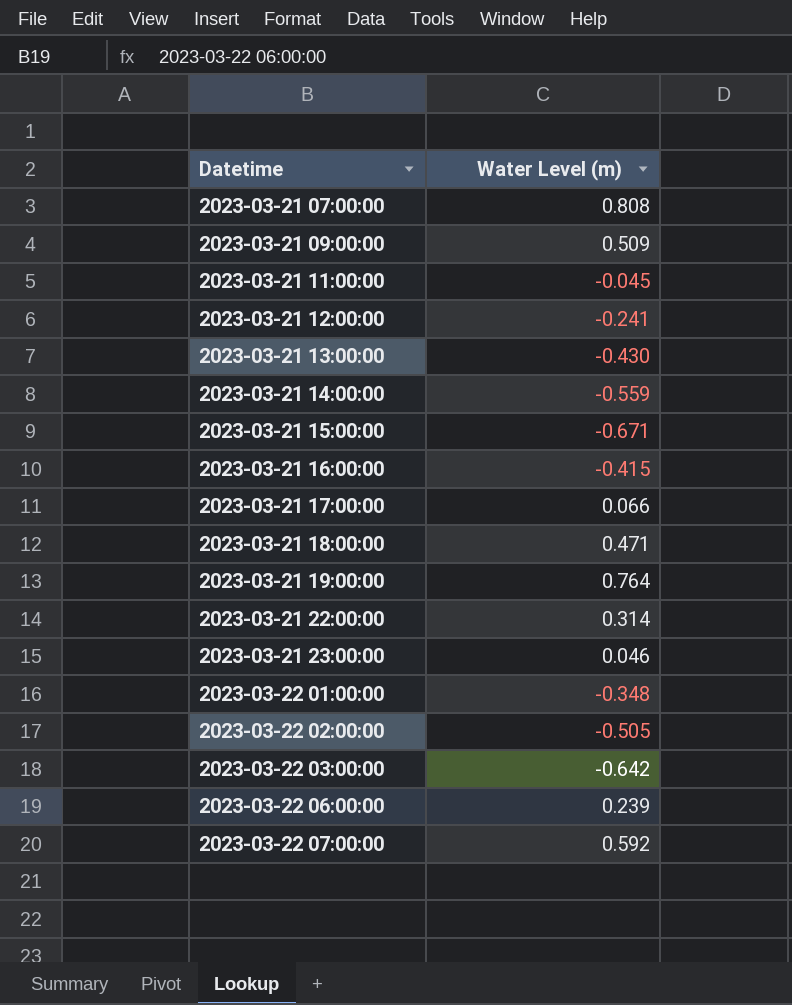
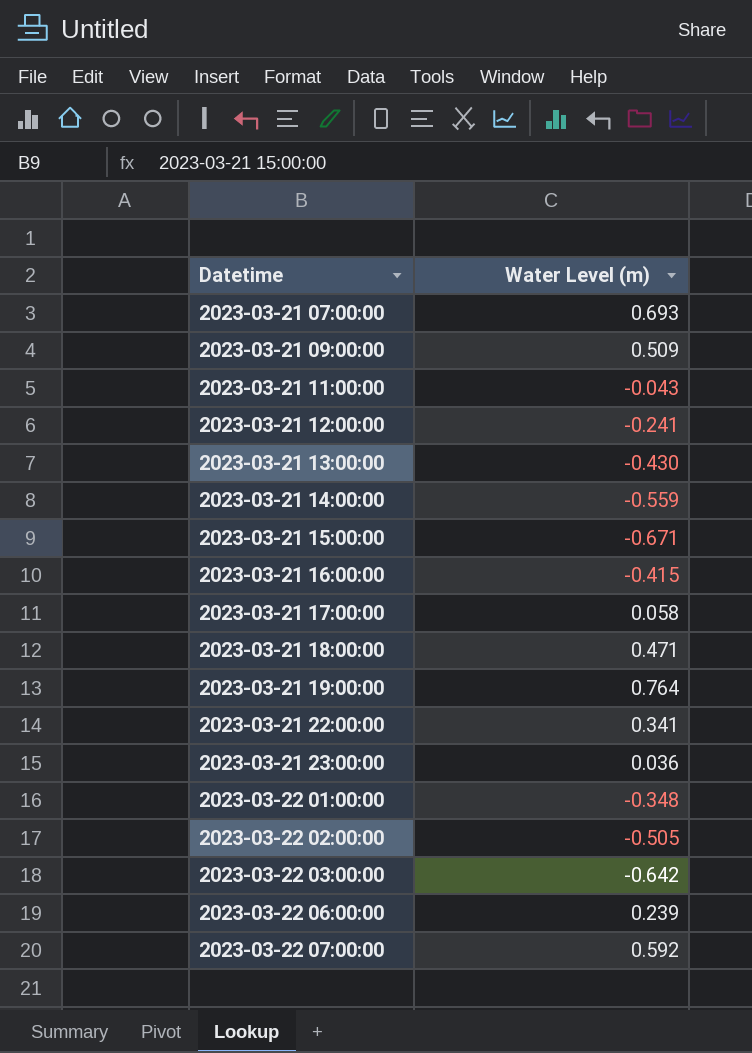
2023-03-21 07:00:00 | Water Level (m): 0.808 -> 0.693
2023-03-21 11:00:00 | Water Level (m): -0.045 -> -0.043
2023-03-21 17:00:00 | Water Level (m): 0.066 -> 0.058
2023-03-21 22:00:00 | Water Level (m): 0.314 -> 0.341
2023-03-21 23:00:00 | Water Level (m): 0.046 -> 0.036

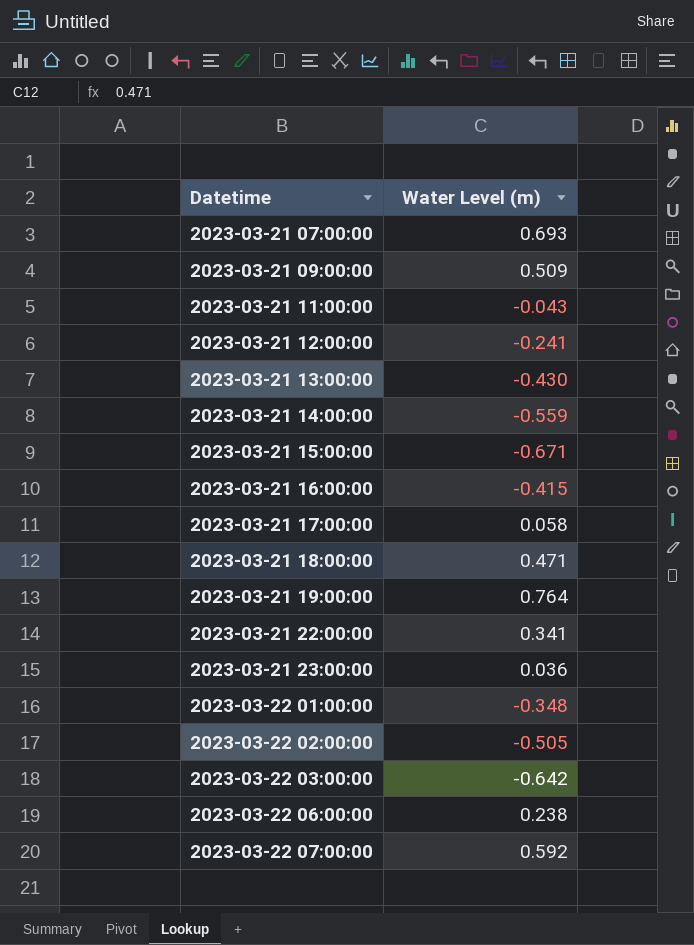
2023-03-22 06:00:00 | Water Level (m): 0.239 -> 0.238

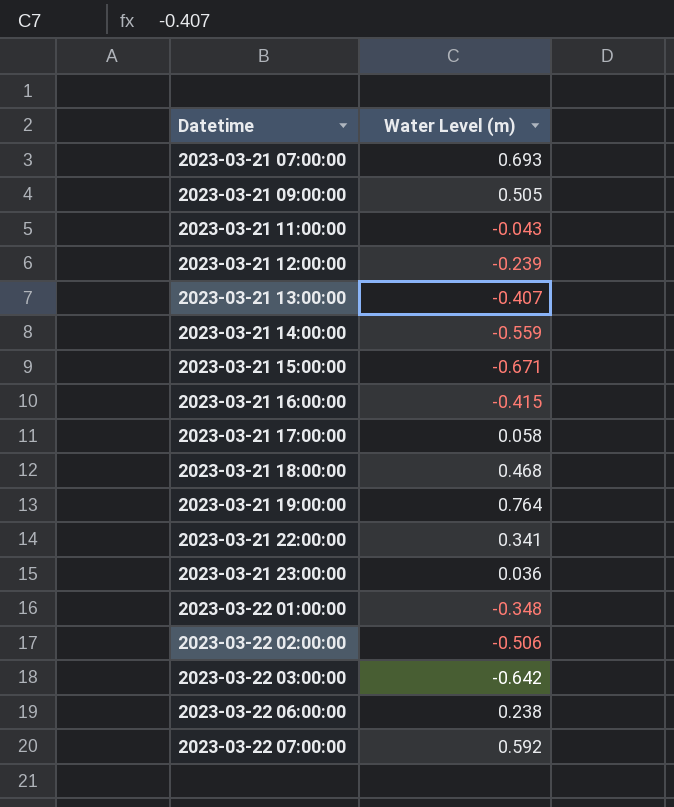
2023-03-21 09:00:00 | Water Level (m): 0.509 -> 0.505
2023-03-21 12:00:00 | Water Level (m): -0.241 -> -0.239
2023-03-21 13:00:00 | Water Level (m): -0.430 -> -0.407
2023-03-21 18:00:00 | Water Level (m): 0.471 -> 0.468
2023-03-22 02:00:00 | Water Level (m): -0.505 -> -0.506

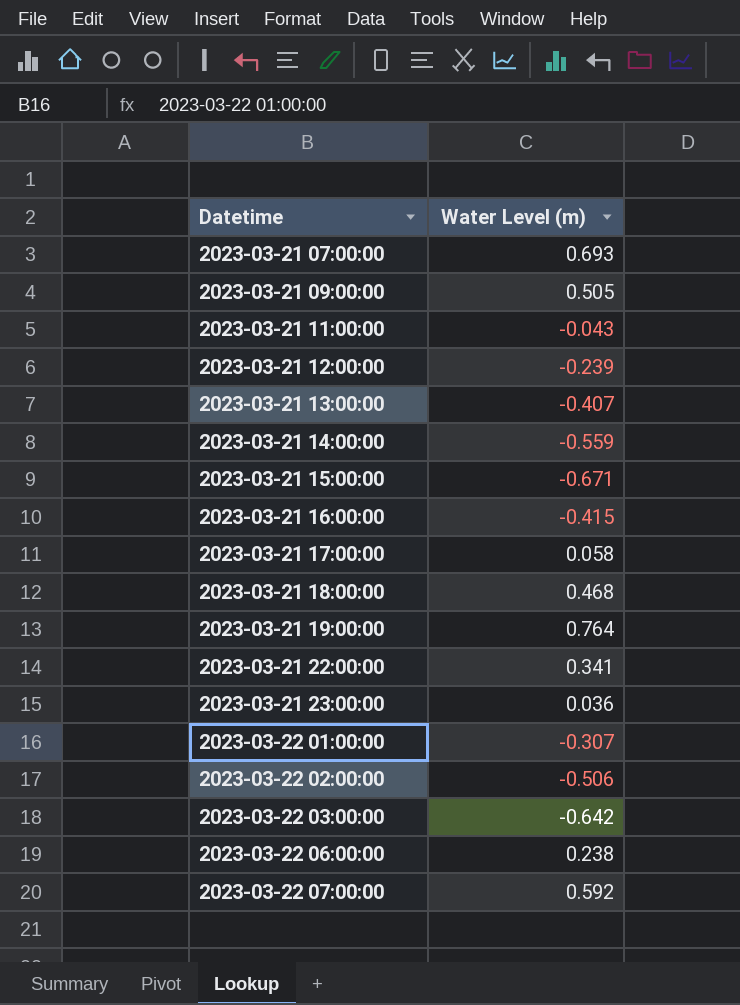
2023-03-22 01:00:00 | Water Level (m): -0.348 -> -0.307

